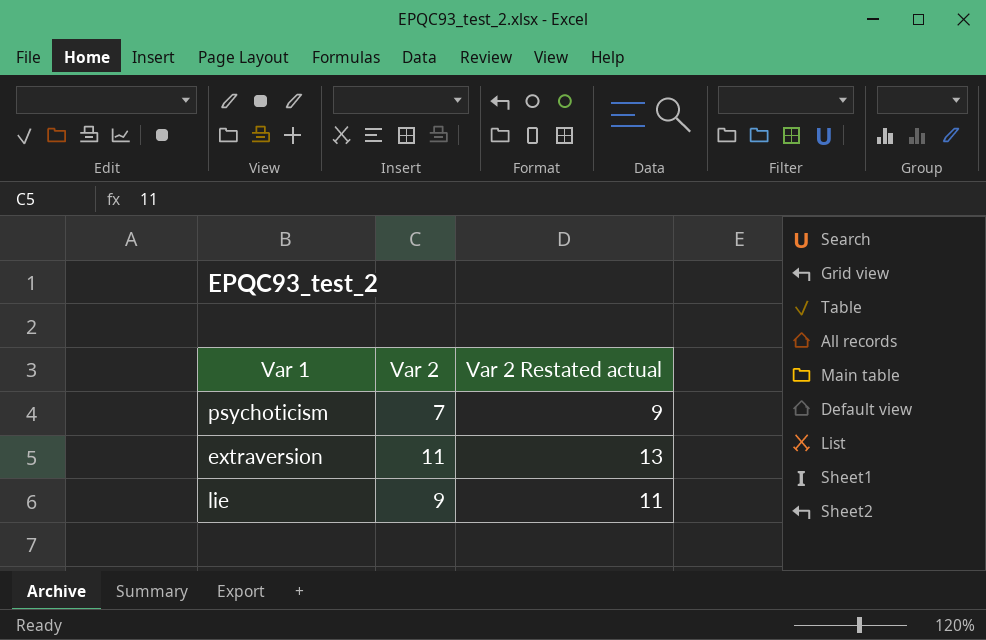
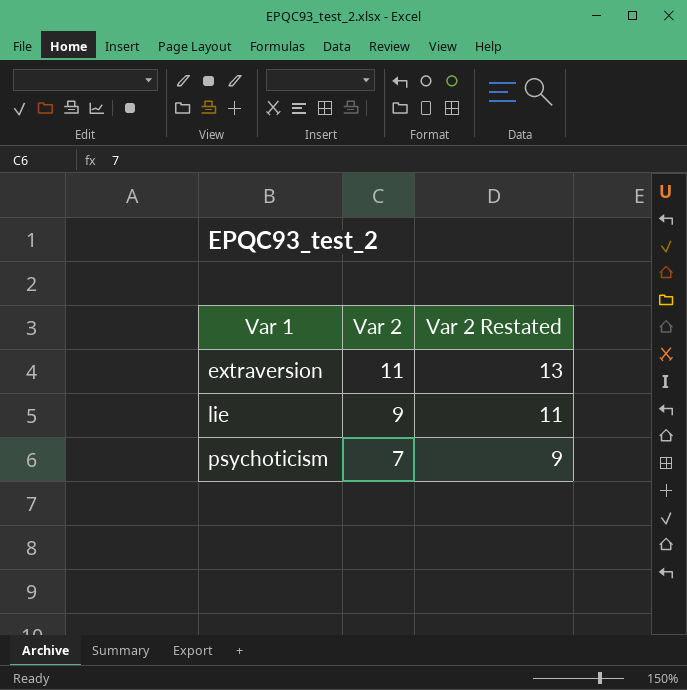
row order: none -> Var 1 ascending
column name: Var 2 Restated actual -> Var 2 Restated

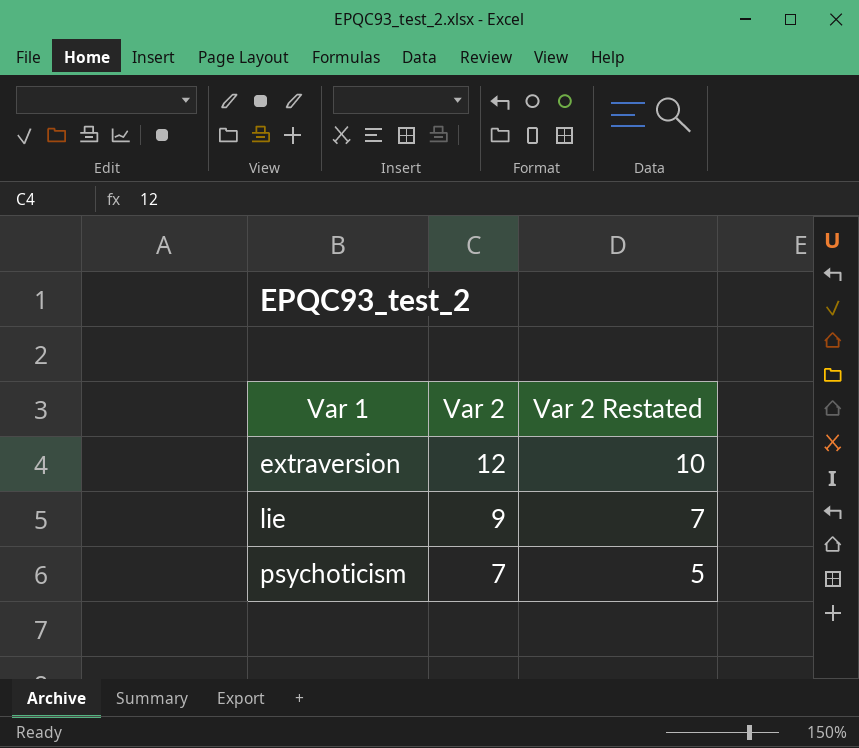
column Var 2 Restated | formula: [Var 2] + 2 -> [Var 2] - 2
extraversion | Var 2: 11 -> 12

